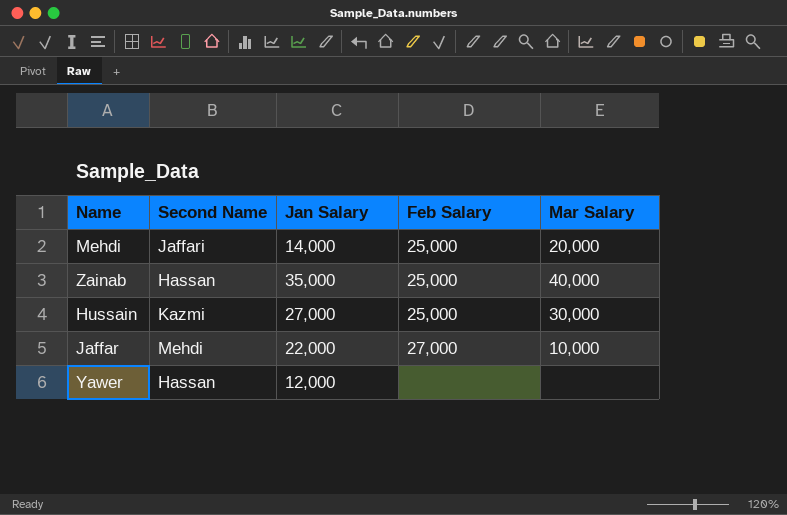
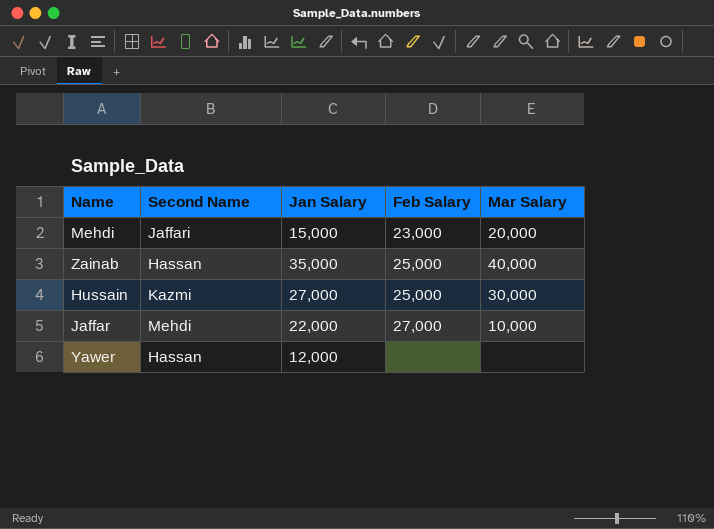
Mehdi | Jan Salary: 14,000 -> 15,000
Mehdi | Feb Salary: 25,000 -> 23,000

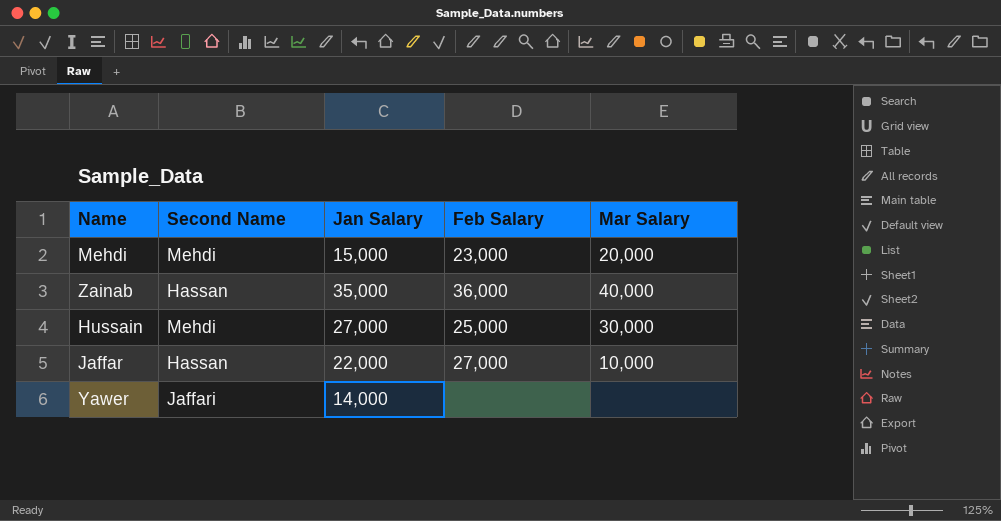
Mehdi | Second Name: Jaffari -> Mehdi
Zainab | Feb Salary: 25,000 -> 36,000
Hussain | Second Name: Kazmi -> Mehdi
Jaffar | Second Name: Mehdi -> Hassan
Yawer | Second Name: Hassan -> Jaffari
Yawer | Jan Salary: 12,000 -> 14,000

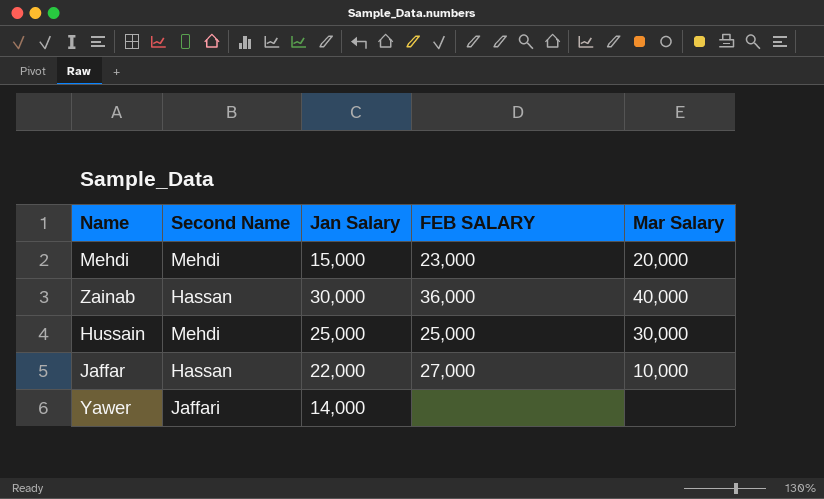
column name: Feb Salary -> FEB SALARY
Zainab | Jan Salary: 35,000 -> 30,000
Hussain | Jan Salary: 27,000 -> 25,000

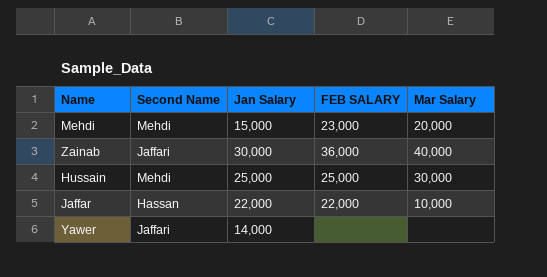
Zainab | Second Name: Hassan -> Jaffari
Jaffar | FEB SALARY: 27,000 -> 22,000

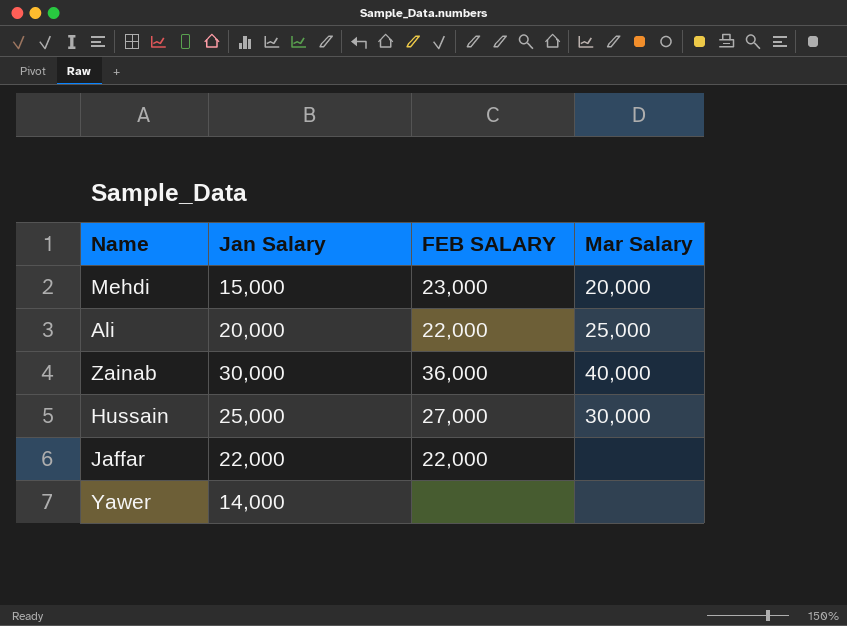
column Second Name | position: 2 -> none
row Ali: none -> 20,000 | 22,000 | 25,000
Hussain | FEB SALARY: 25,000 -> 27,000
Jaffar | Mar Salary: 10,000 -> none

